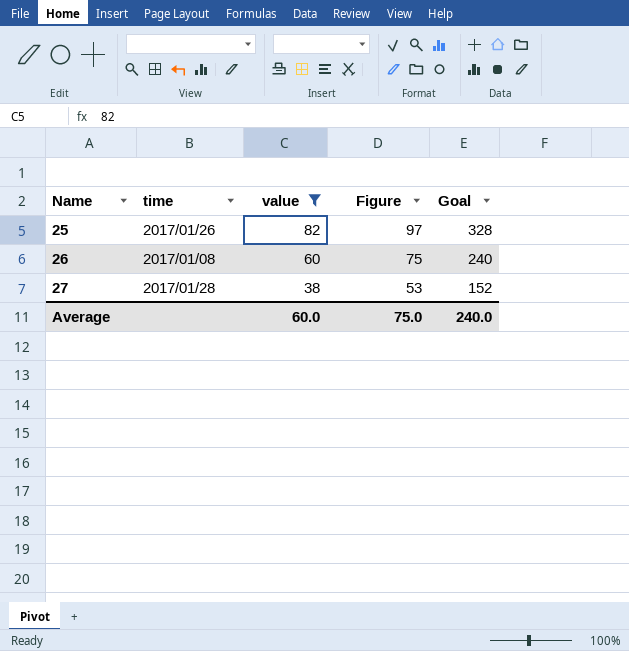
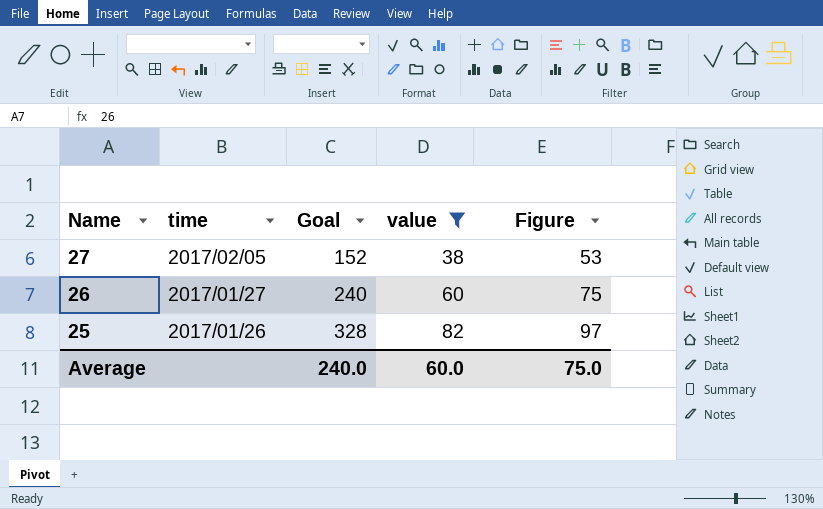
row order: Name ascending -> Name descending
column Goal | position: 5 -> 3
27 | time: 2017/01/28 -> 2017/02/05
26 | time: 2017/01/08 -> 2017/01/27

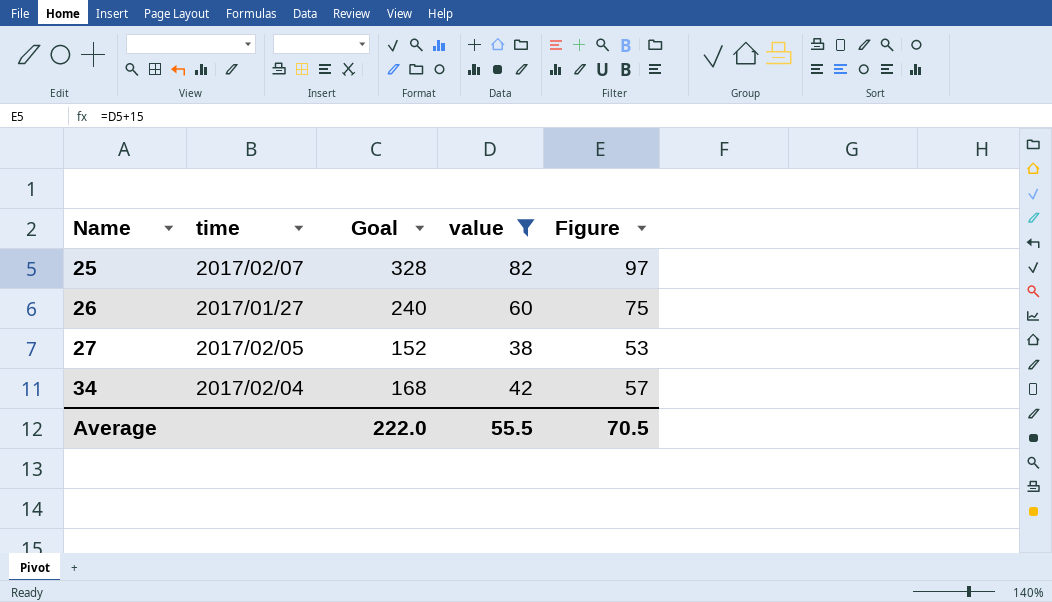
row order: Name descending -> Name ascending
25 | time: 2017/01/26 -> 2017/02/07
row 34: none -> 2017/02/04 | 168 | 42 | 57
Average | Goal: 240.0 -> 222.0
Average | value: 60.0 -> 55.5
Average | Figure: 75.0 -> 70.5

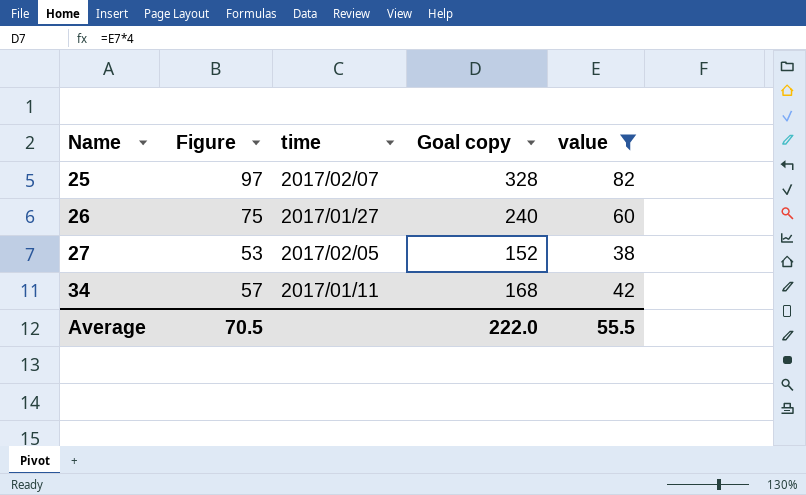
column Figure | position: 5 -> 2
column name: Goal -> Goal copy
34 | time: 2017/02/04 -> 2017/01/11

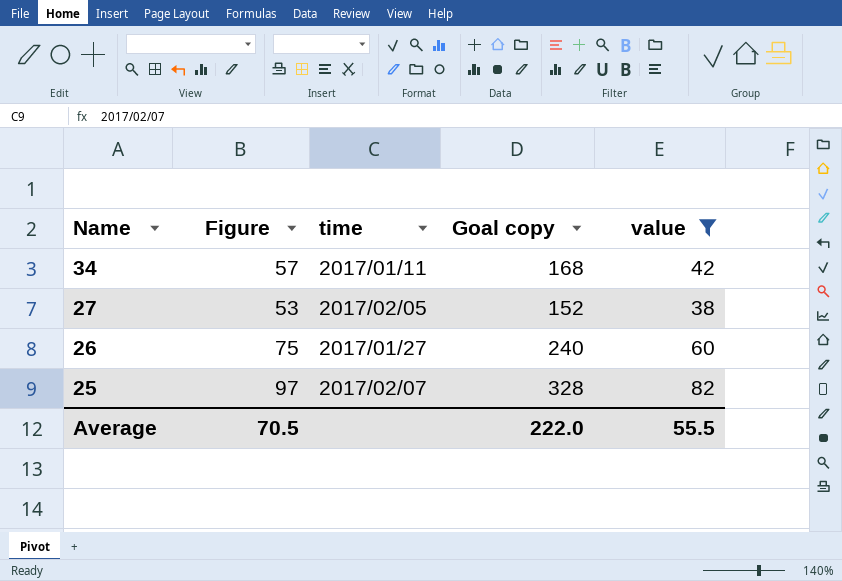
row order: Name ascending -> Name descending

